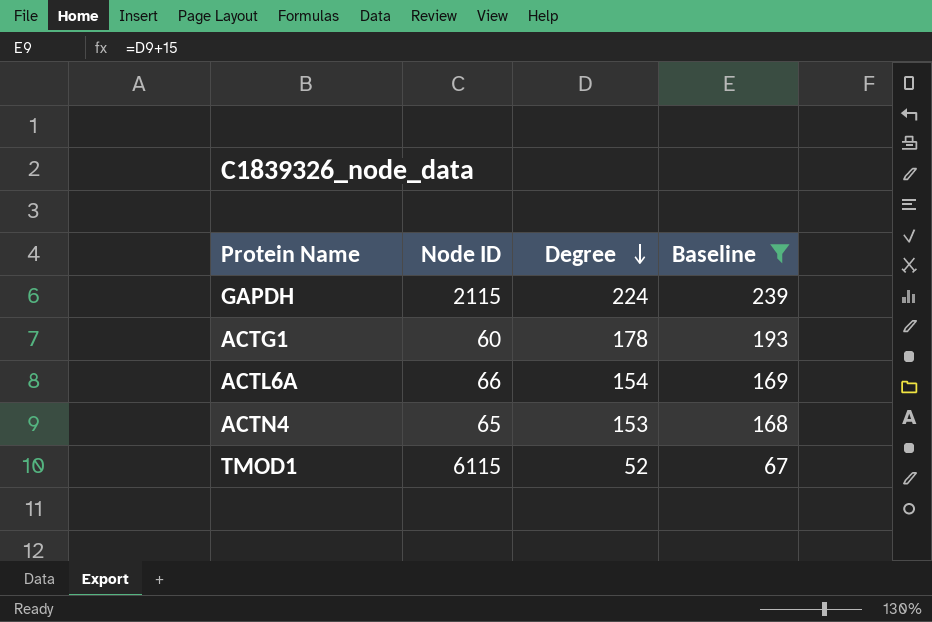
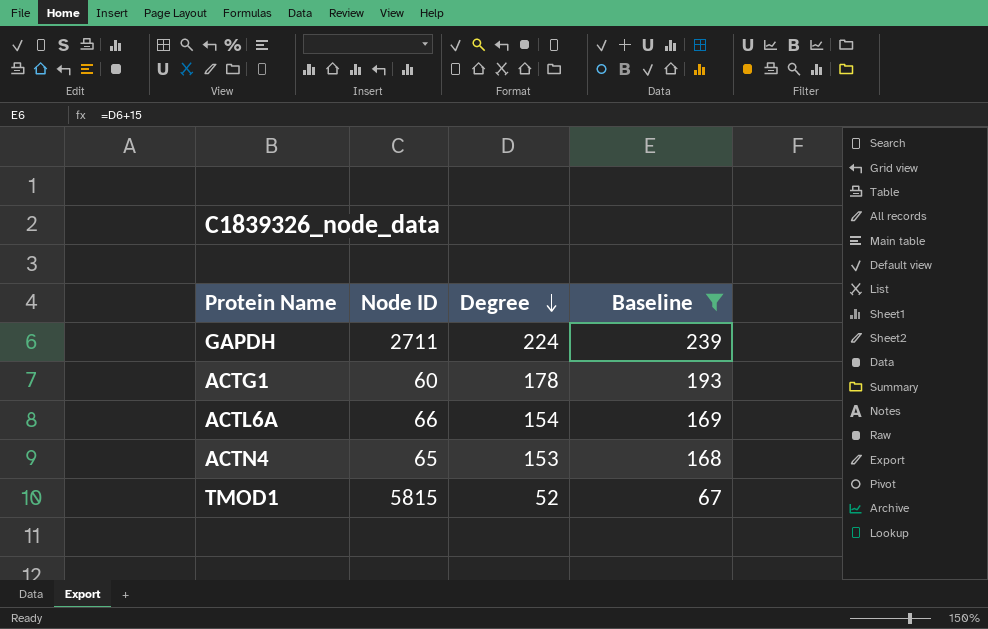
GAPDH | Node ID: 2115 -> 2711
TMOD1 | Node ID: 6115 -> 5815

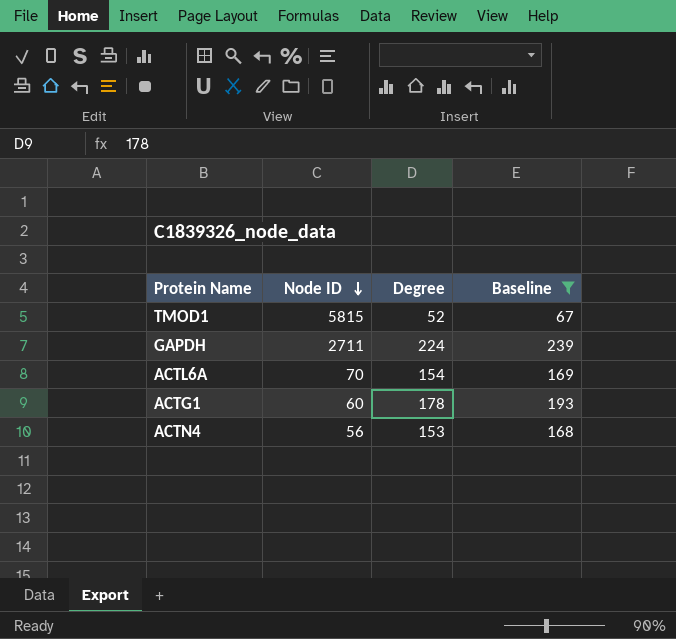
row order: Degree descending -> Node ID descending
ACTL6A | Node ID: 66 -> 70
ACTN4 | Node ID: 65 -> 56

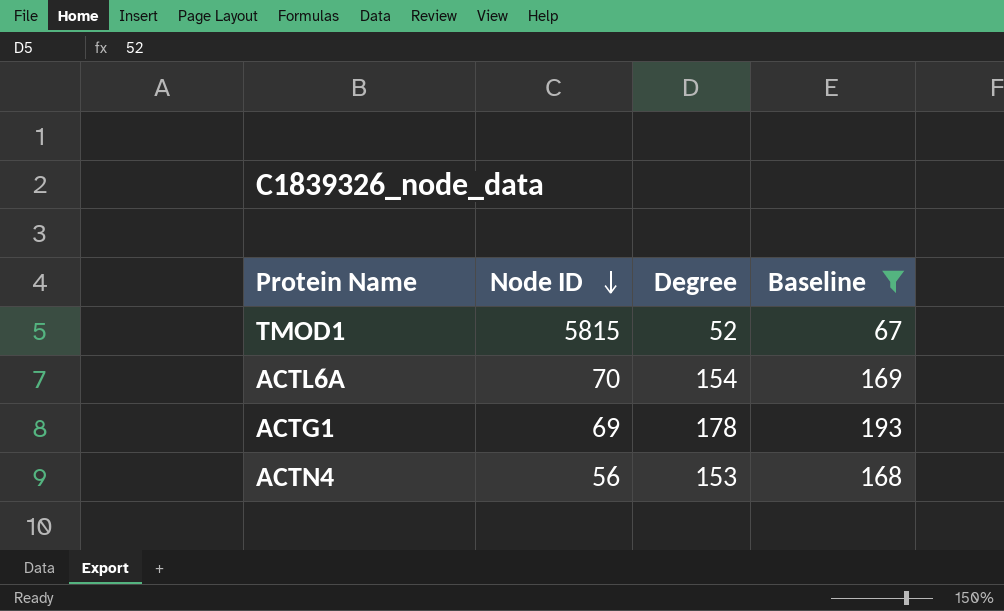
row GAPDH: 2711 | 224 | 239 -> none
ACTG1 | Node ID: 60 -> 69

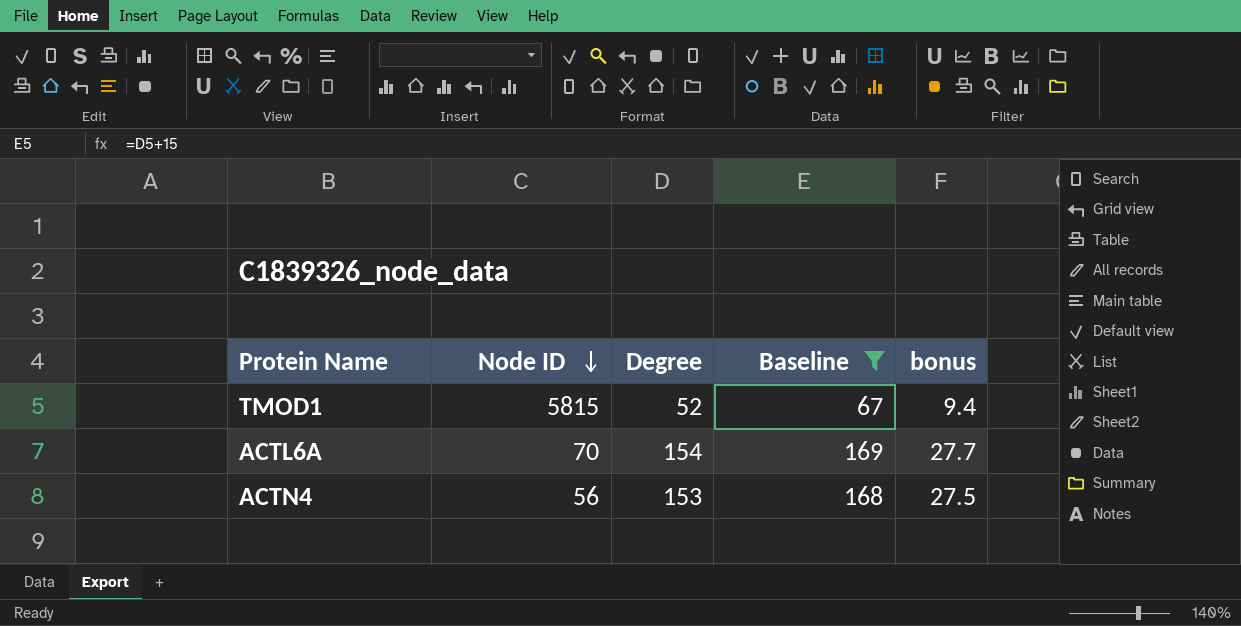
column bonus | formula: none -> [Degree] * 0.18
row ACTG1: 69 | 178 | 193 -> none

